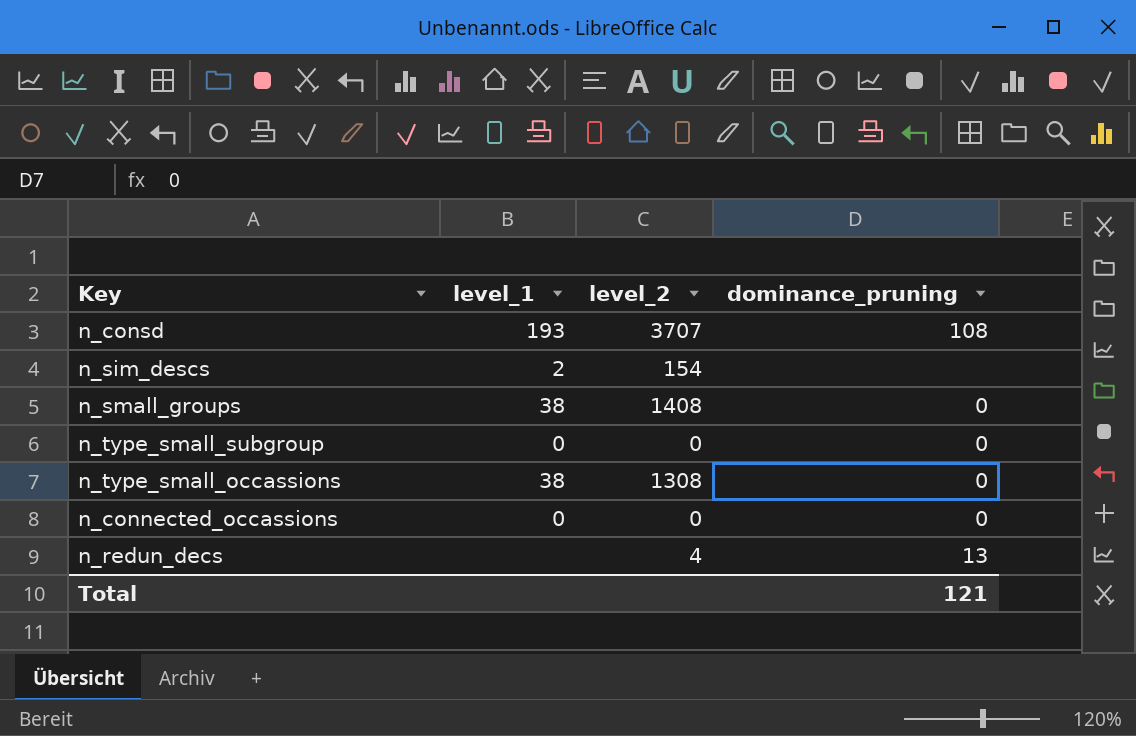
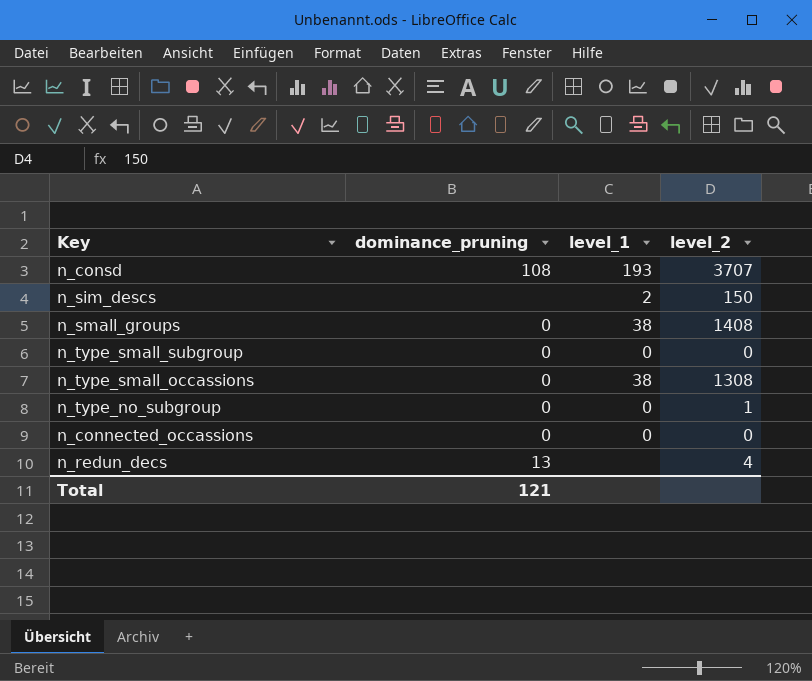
column dominance_pruning | position: 4 -> 2
n_sim_descs | level_2: 154 -> 150
row n_type_no_subgroup: none -> 0 | 0 | 1

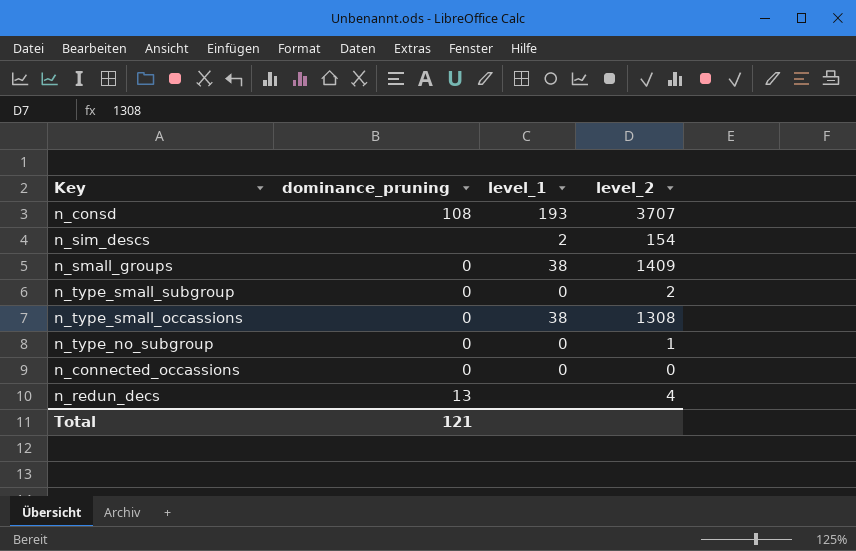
n_sim_descs | level_2: 150 -> 154
n_small_groups | level_2: 1408 -> 1409
n_type_small_subgroup | level_2: 0 -> 2

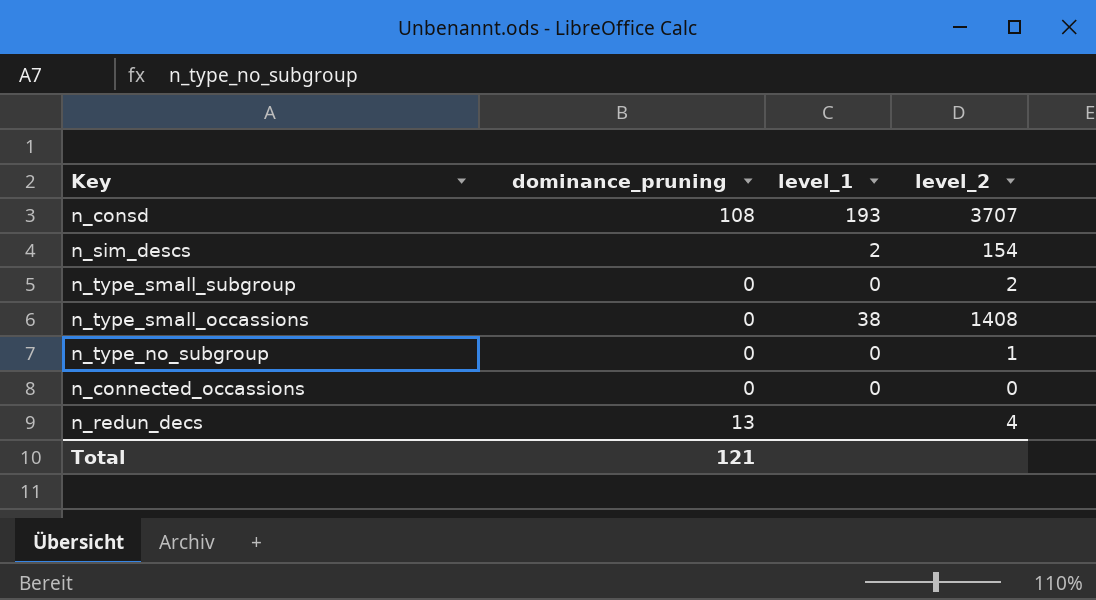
row n_small_groups: 0 | 38 | 1409 -> none
n_type_small_occassions | level_2: 1308 -> 1408

